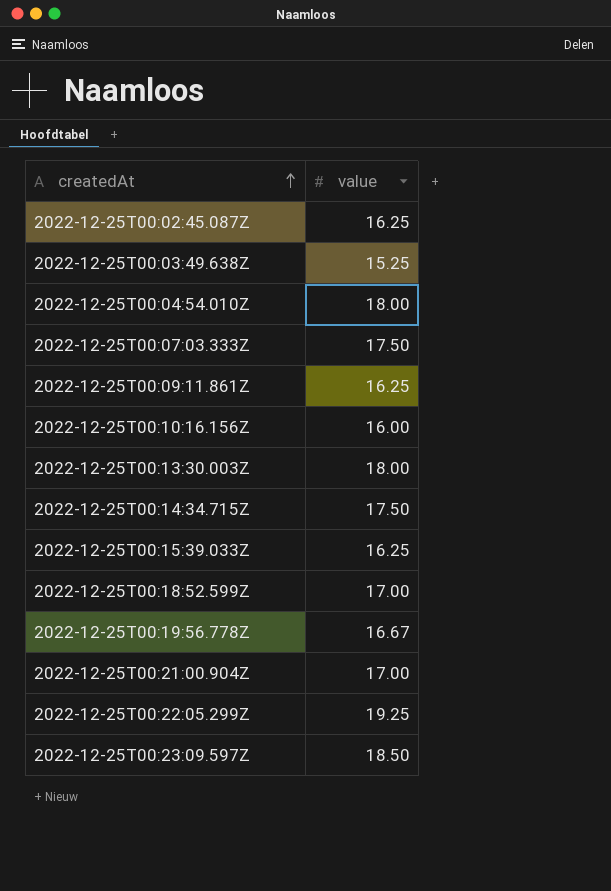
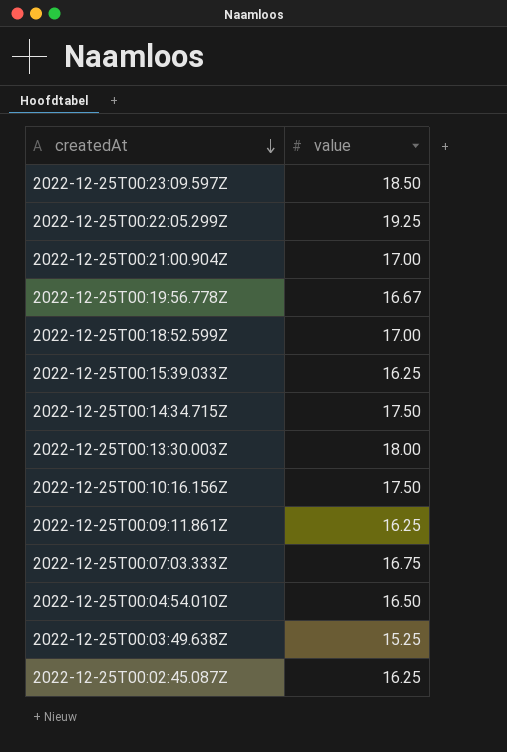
row order: createdAt ascending -> createdAt descending
2022-12-25T00:10:16.156Z | value: 16.00 -> 17.50
2022-12-25T00:07:03.333Z | value: 17.50 -> 16.75
2022-12-25T00:04:54.010Z | value: 18.00 -> 16.50

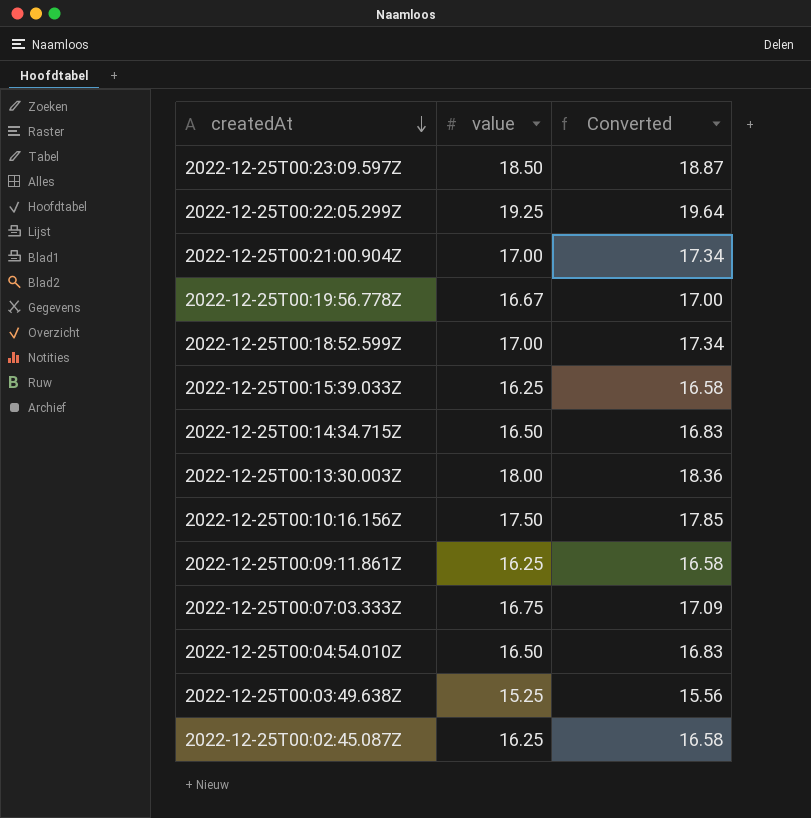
column Converted | formula: none -> [value] * 1.02
2022-12-25T00:14:34.715Z | value: 17.50 -> 16.50

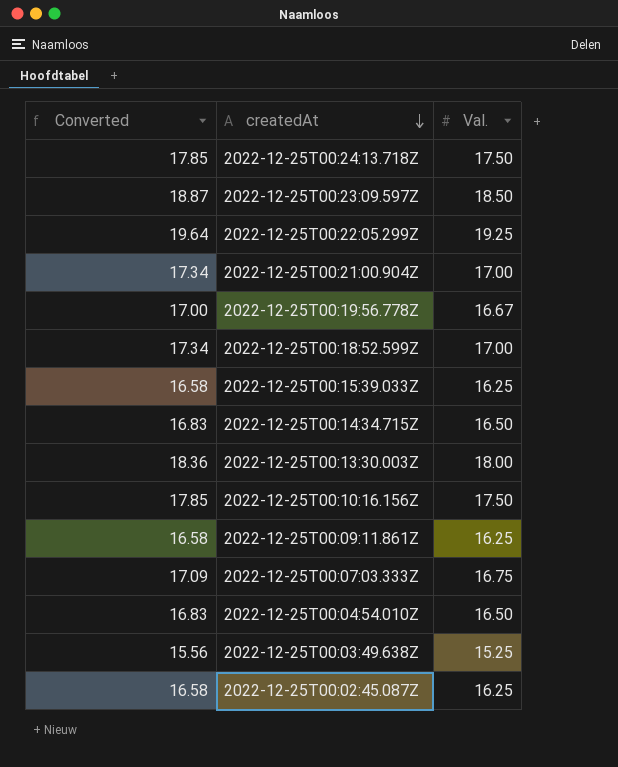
column Converted | position: 3 -> 1
column name: value -> Val.
row 2022-12-25T00:24:13.718Z: none -> 17.85 | 17.50

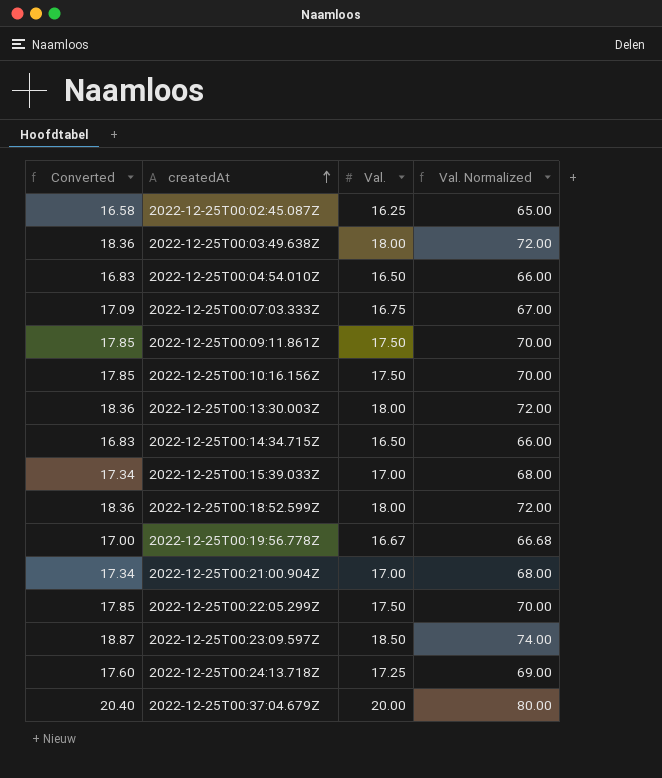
row order: createdAt descending -> createdAt ascending
column Val. Normalized | formula: none -> [Val.] * 4
2022-12-25T00:03:49.638Z | Converted: 15.56 -> 18.36
2022-12-25T00:03:49.638Z | Val.: 15.25 -> 18.00
2022-12-25T00:09:11.861Z | Converted: 16.58 -> 17.85
2022-12-25T00:09:11.861Z | Val.: 16.25 -> 17.50
2022-12-25T00:15:39.033Z | Converted: 16.58 -> 17.34
2022-12-25T00:15:39.033Z | Val.: 16.25 -> 17.00
2022-12-25T00:18:52.599Z | Converted: 17.34 -> 18.36
2022-12-25T00:18:52.599Z | Val.: 17.00 -> 18.00
2022-12-25T00:22:05.299Z | Converted: 19.64 -> 17.85
2022-12-25T00:22:05.299Z | Val.: 19.25 -> 17.50
2022-12-25T00:24:13.718Z | Converted: 17.85 -> 17.60
2022-12-25T00:24:13.718Z | Val.: 17.50 -> 17.25
row 2022-12-25T00:37:04.679Z: none -> 20.40 | 20.00 | 80.00

